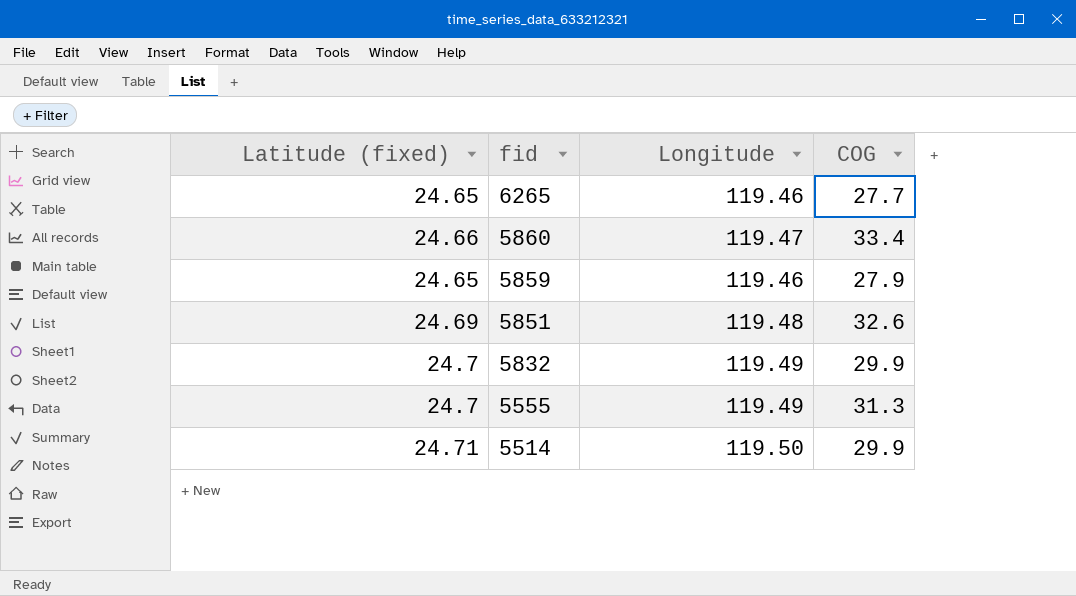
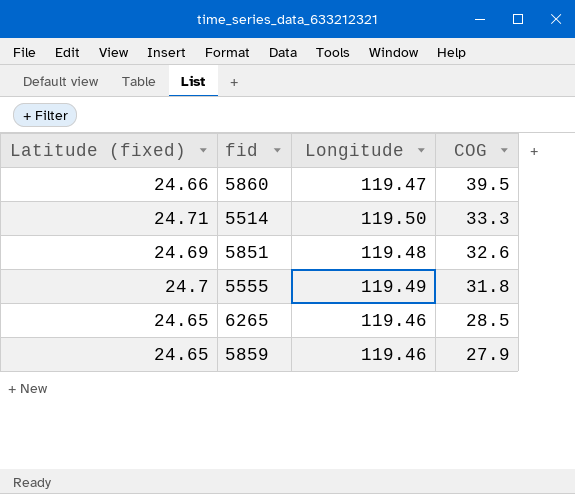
row order: fid descending -> COG descending
row 5832: 24.7 | 119.49 | 29.9 -> none
5860 | COG: 33.4 -> 39.5
5514 | COG: 29.9 -> 33.3
5555 | COG: 31.3 -> 31.8
6265 | COG: 27.7 -> 28.5

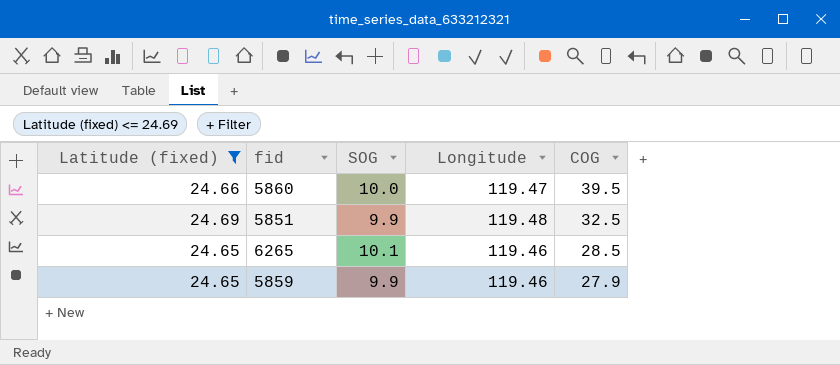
filter: none -> Latitude (fixed) <= 24.69
column SOG | position: none -> 3
5851 | COG: 32.6 -> 32.5

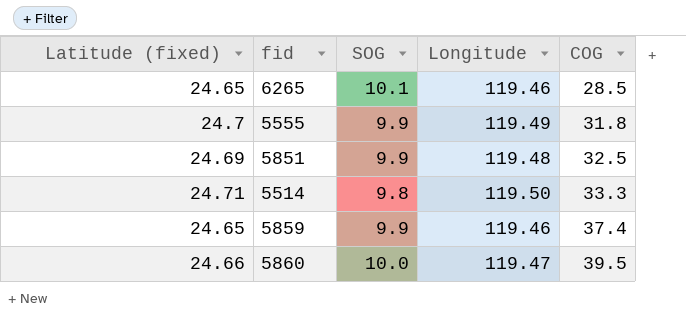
filter: Latitude (fixed) <= 24.69 -> none
row order: COG descending -> COG ascending
5859 | COG: 27.9 -> 37.4

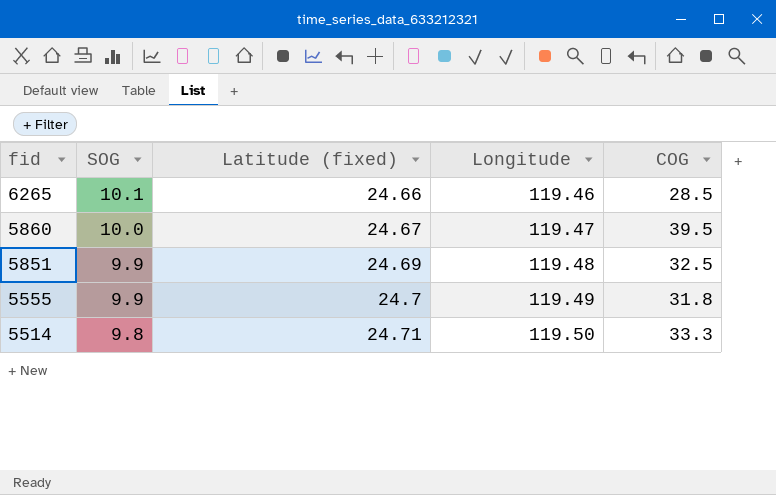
row order: COG ascending -> fid descending
column Latitude (fixed) | position: 1 -> 3
row 5859: 24.65 | 9.9 | 119.46 | 37.4 -> none
6265 | Latitude (fixed): 24.65 -> 24.66
5860 | Latitude (fixed): 24.66 -> 24.67

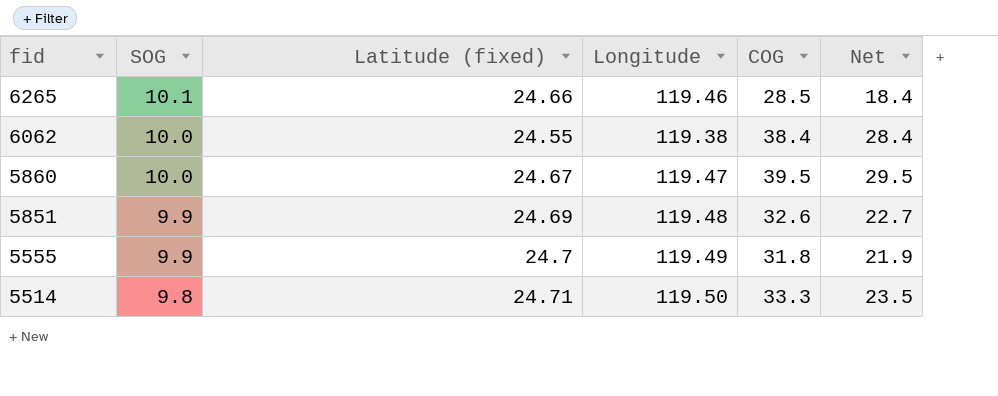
column Net | formula: none -> [COG] - [SOG]
row 6062: none -> 10.0 | 24.55 | 119.38 | 38.4 | 28.4
5851 | COG: 32.5 -> 32.6

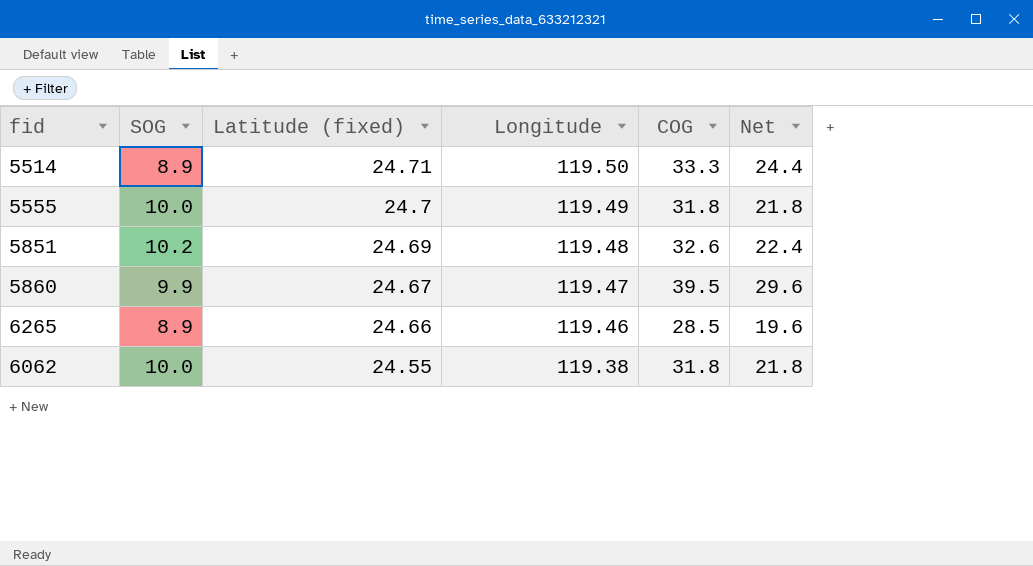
row order: fid descending -> Latitude (fixed) descending
5514 | SOG: 9.8 -> 8.9
5514 | Net: 23.5 -> 24.4
5555 | SOG: 9.9 -> 10.0
5555 | Net: 21.9 -> 21.8
5851 | SOG: 9.9 -> 10.2
5851 | Net: 22.7 -> 22.4
5860 | SOG: 10.0 -> 9.9
5860 | Net: 29.5 -> 29.6
6265 | SOG: 10.1 -> 8.9
6265 | Net: 18.4 -> 19.6
6062 | COG: 38.4 -> 31.8
6062 | Net: 28.4 -> 21.8

